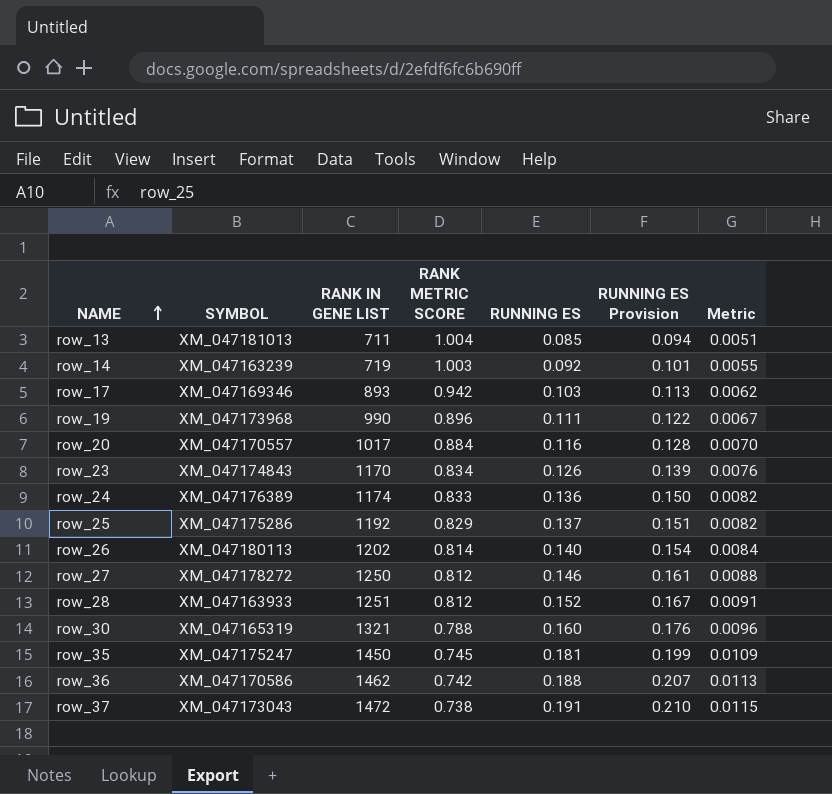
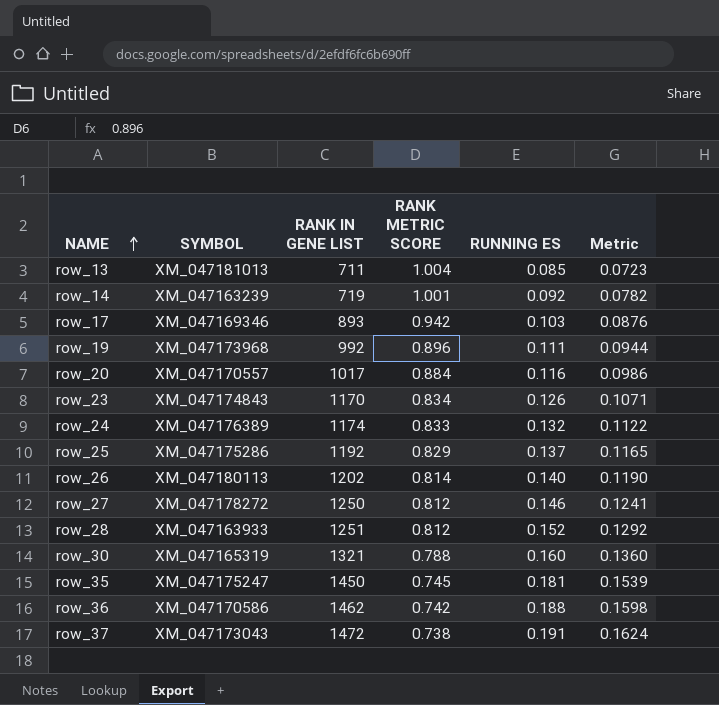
column RUNNING ES Provision | formula: [RUNNING ES] * 1.1 -> none
column Metric | formula: [RUNNING ES] * 0.06 -> [RUNNING ES] * 0.85
row_14 | RANK METRIC SCORE: 1.003 -> 1.001
row_19 | RANK IN GENE LIST: 990 -> 992
row_24 | RUNNING ES: 0.136 -> 0.132

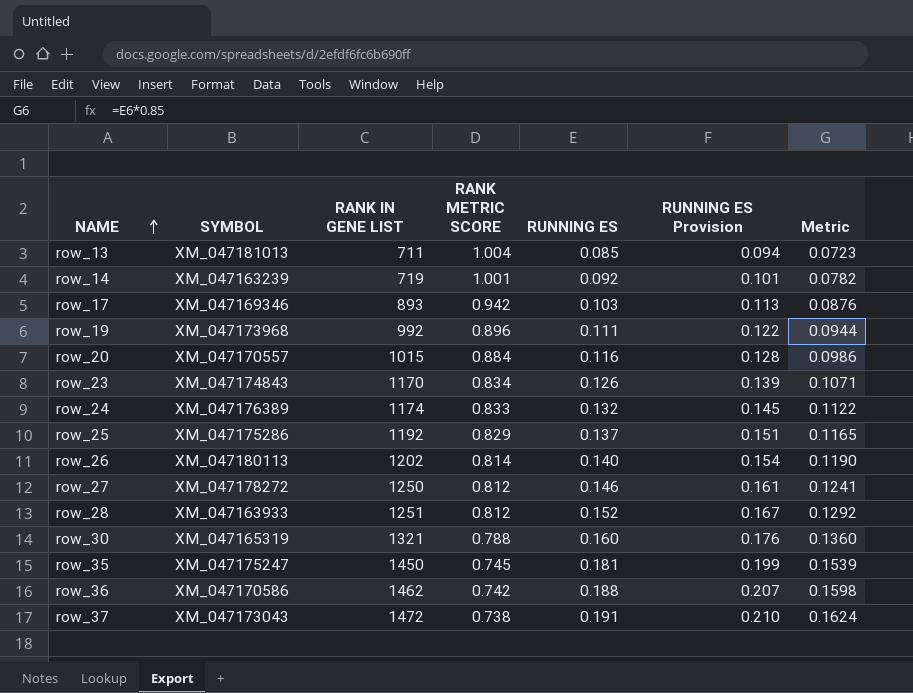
column RUNNING ES Provision | formula: none -> [RUNNING ES] * 1.1
row_20 | RANK IN GENE LIST: 1017 -> 1015

